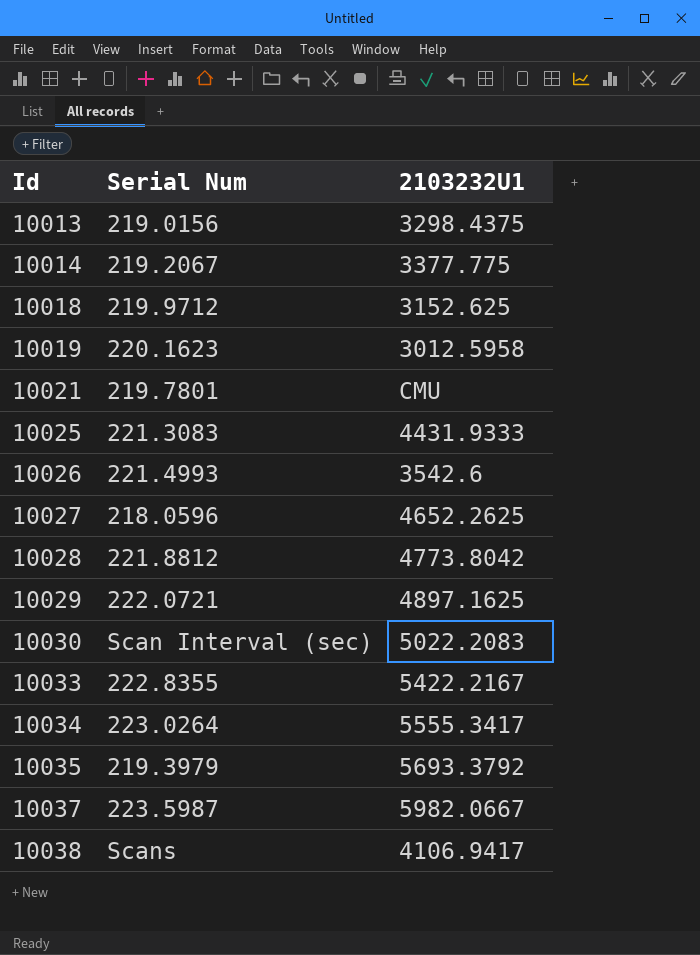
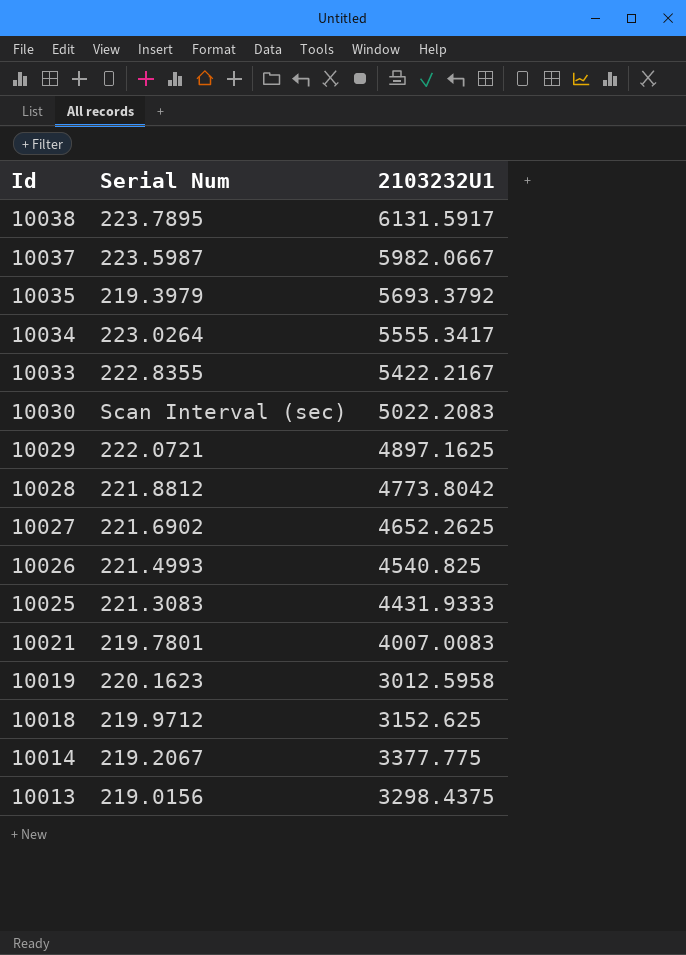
row order: Id ascending -> Id descending
10038 | Serial Num: Scans -> 223.7895
10038 | 2103232U1: 4106.9417 -> 6131.5917
10027 | Serial Num: 218.0596 -> 221.6902
10026 | 2103232U1: 3542.6 -> 4540.825
10021 | 2103232U1: CMU -> 4007.0083

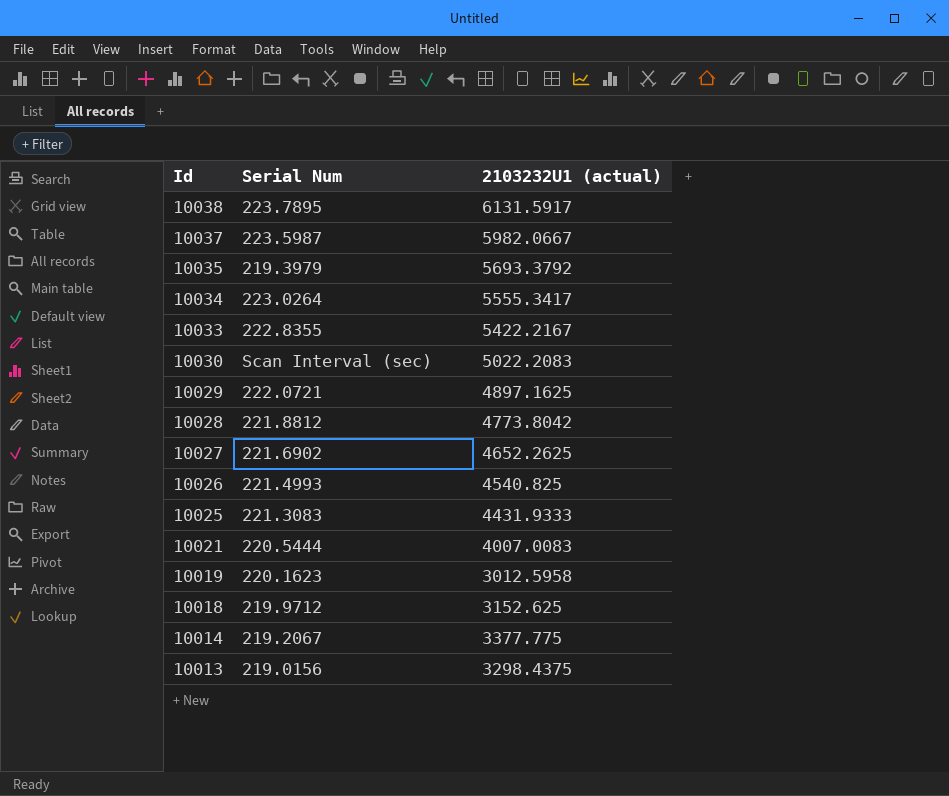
column name: 2103232U1 -> 2103232U1 (actual)
10021 | Serial Num: 219.7801 -> 220.5444

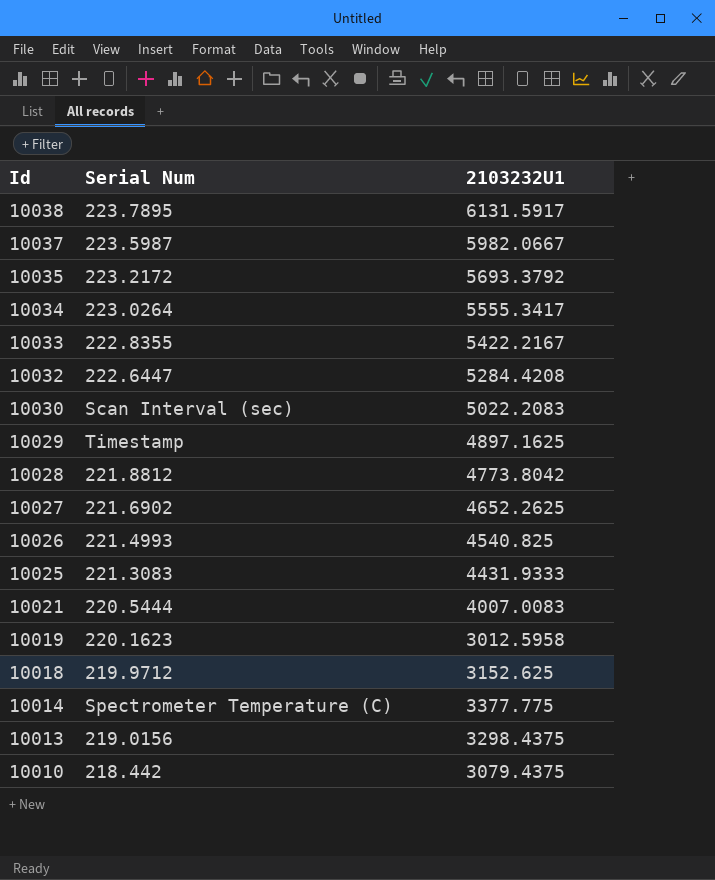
column name: 2103232U1 (actual) -> 2103232U1
10035 | Serial Num: 219.3979 -> 223.2172
row 10032: none -> 222.6447 | 5284.4208
10029 | Serial Num: 222.0721 -> Timestamp
10014 | Serial Num: 219.2067 -> Spectrometer Temperature (C)
row 10010: none -> 218.442 | 3079.4375

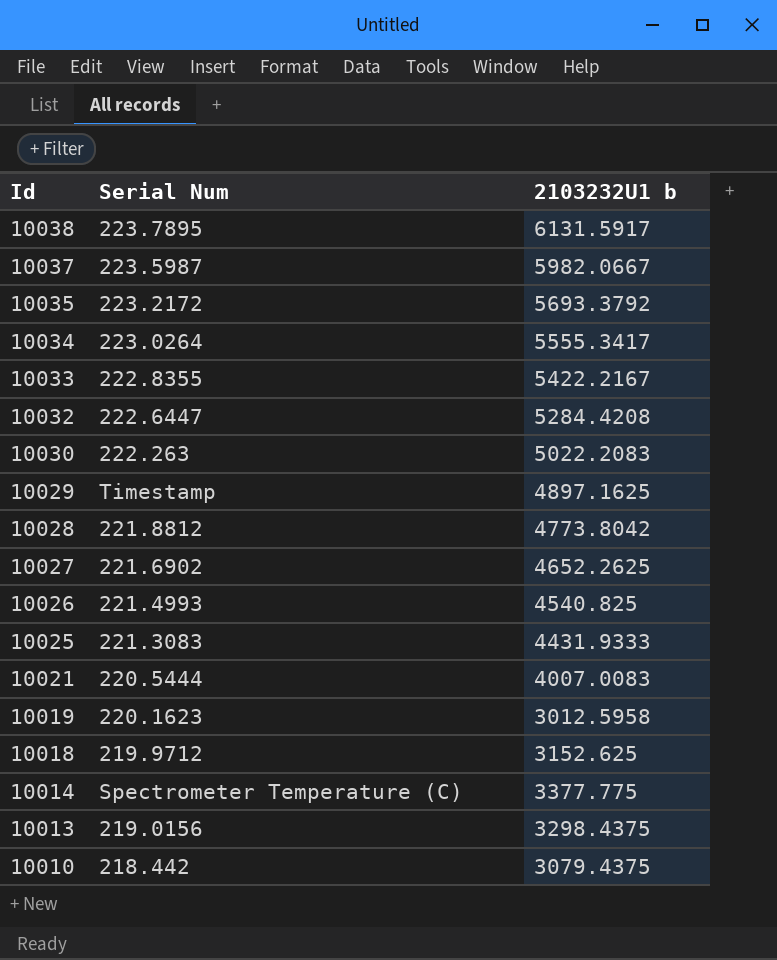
column name: 2103232U1 -> 2103232U1 b
10030 | Serial Num: Scan Interval (sec) -> 222.263

